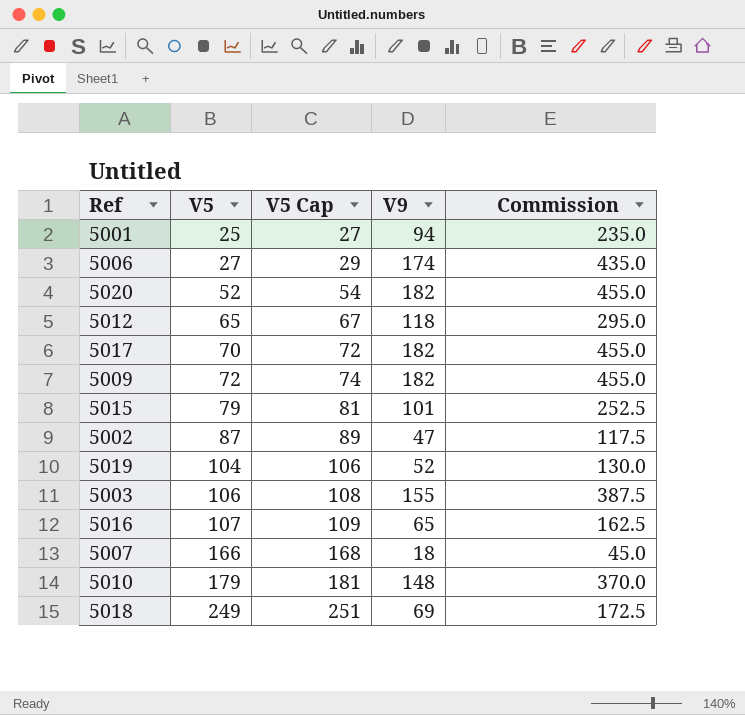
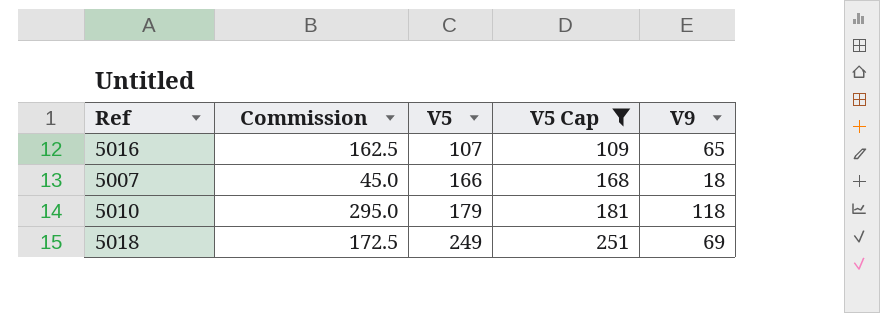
filter: none -> V5 Cap >= 109
column Commission | position: 5 -> 2
5010 | Commission: 370.0 -> 295.0
5010 | V9: 148 -> 118

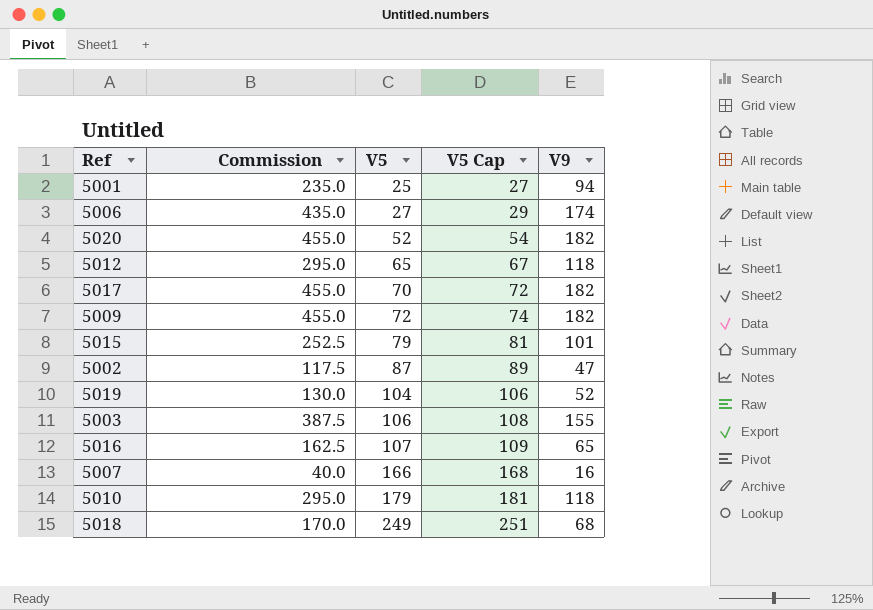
filter: V5 Cap >= 109 -> none
5007 | Commission: 45.0 -> 40.0
5007 | V9: 18 -> 16
5018 | Commission: 172.5 -> 170.0
5018 | V9: 69 -> 68

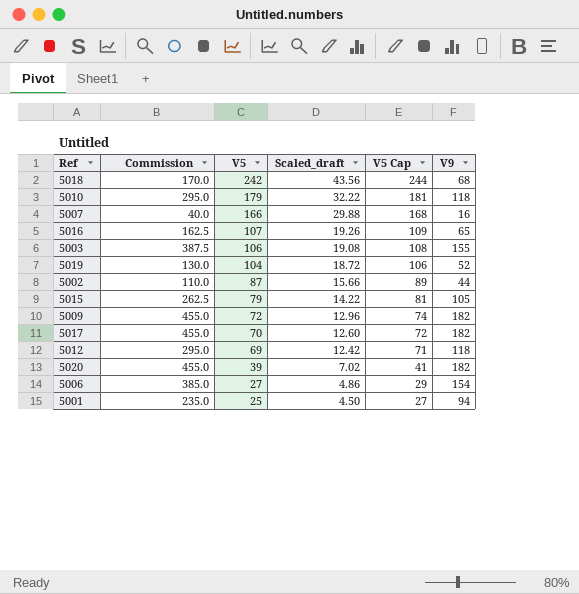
row order: V5 ascending -> V5 descending
column Scaled_draft | formula: none -> [V5] * 0.18
5018 | V5: 249 -> 242
5018 | V5 Cap: 251 -> 244
5002 | Commission: 117.5 -> 110.0
5002 | V9: 47 -> 44
5015 | Commission: 252.5 -> 262.5
5015 | V9: 101 -> 105
5012 | V5: 65 -> 69
5012 | V5 Cap: 67 -> 71
5020 | V5: 52 -> 39
5020 | V5 Cap: 54 -> 41
5006 | Commission: 435.0 -> 385.0
5006 | V9: 174 -> 154

